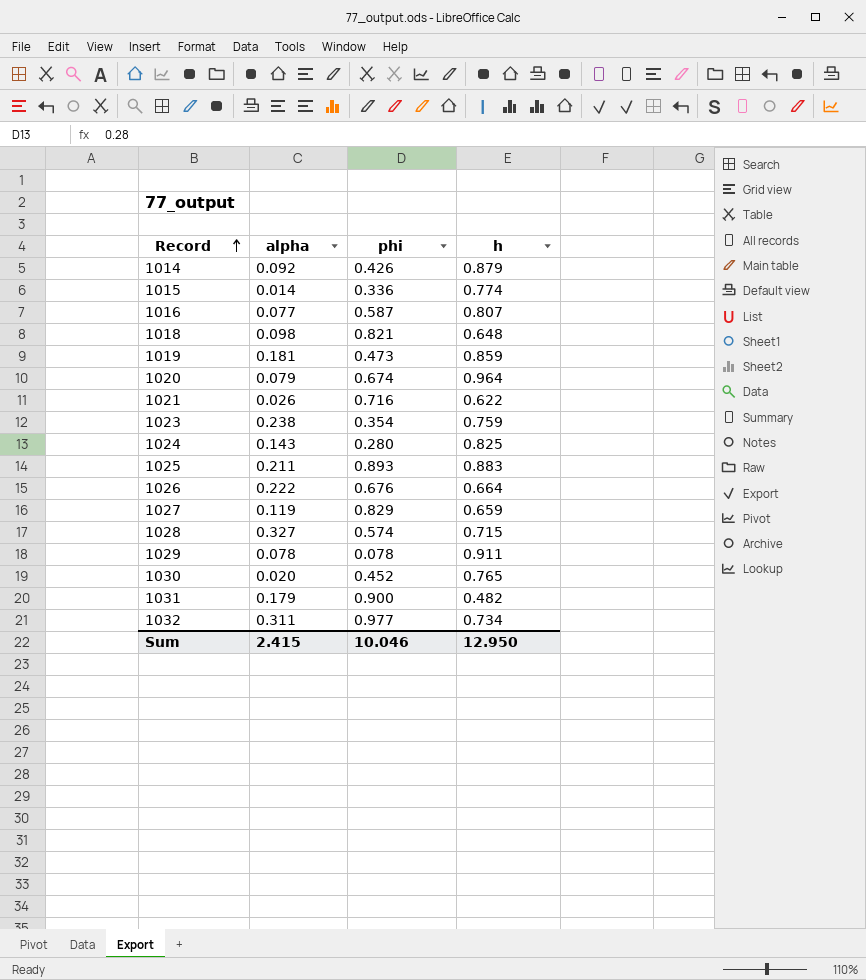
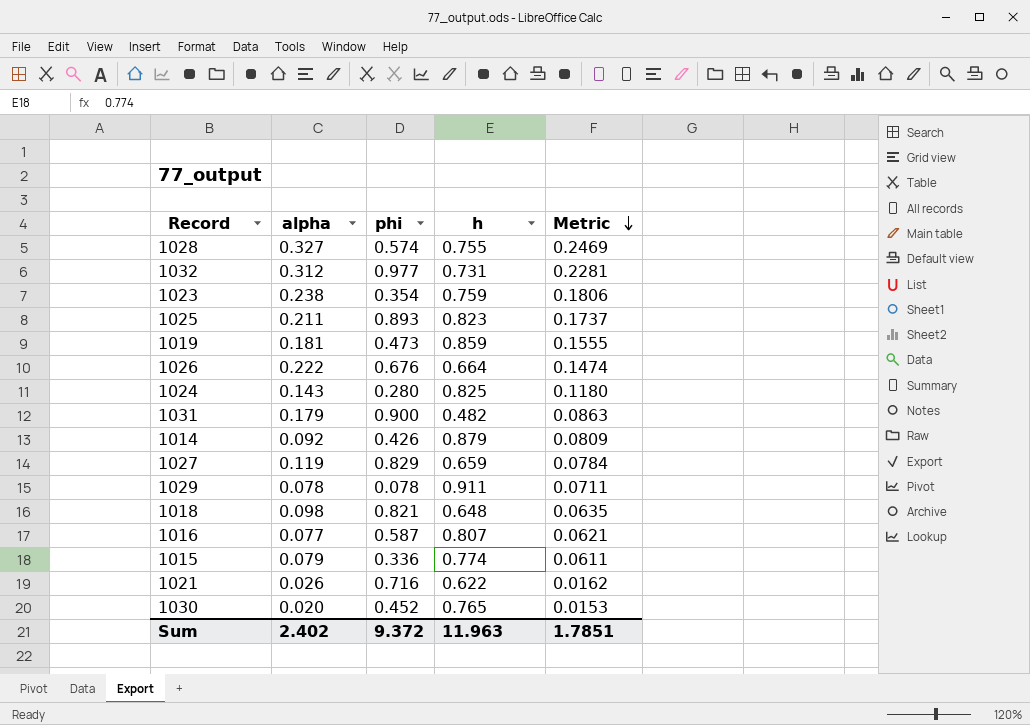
row order: Record ascending -> Metric descending
column Metric | formula: none -> [alpha] * [h]
row 1020: 0.079 | 0.674 | 0.964 -> none
1028 | h: 0.715 -> 0.755
1032 | alpha: 0.311 -> 0.312
1032 | h: 0.734 -> 0.731
1025 | h: 0.883 -> 0.823
1015 | alpha: 0.014 -> 0.079
Sum | alpha: 2.415 -> 2.402
Sum | phi: 10.046 -> 9.372
Sum | h: 12.950 -> 11.963

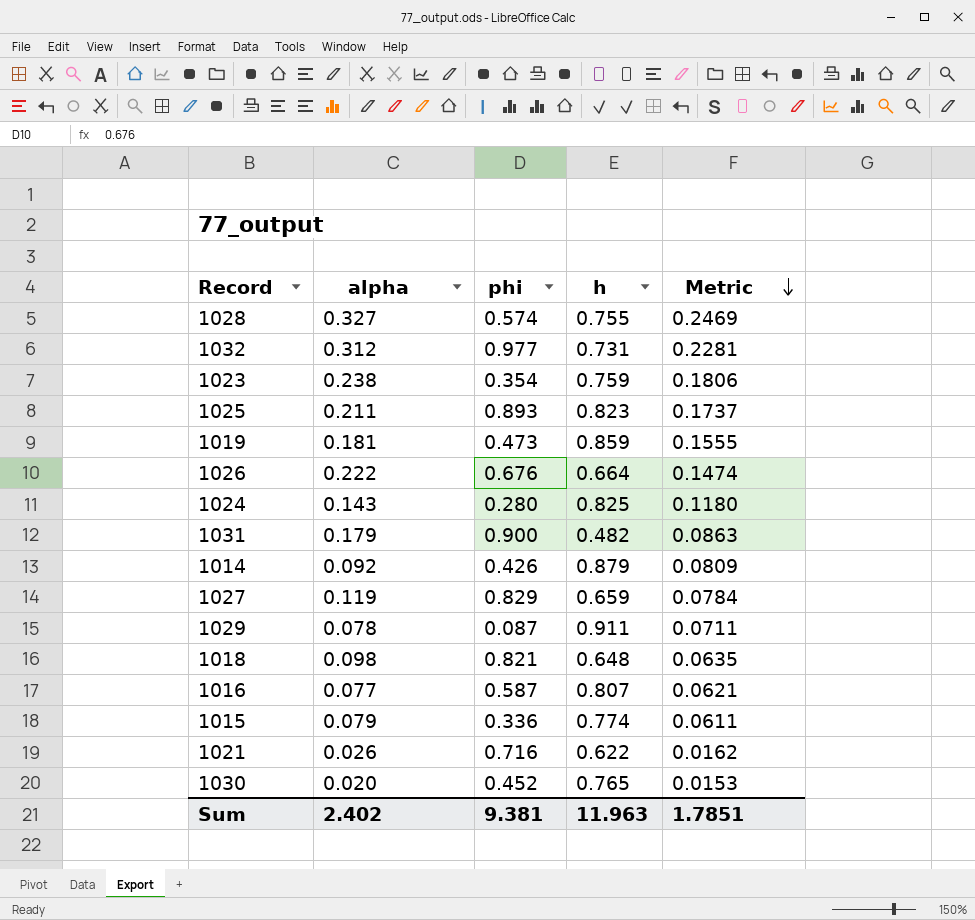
1029 | phi: 0.078 -> 0.087
Sum | phi: 9.372 -> 9.381

